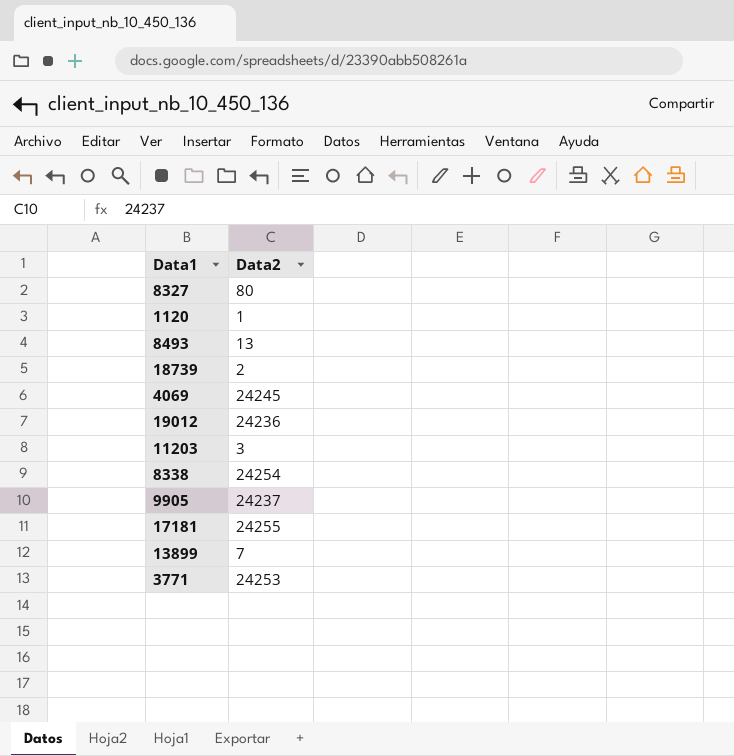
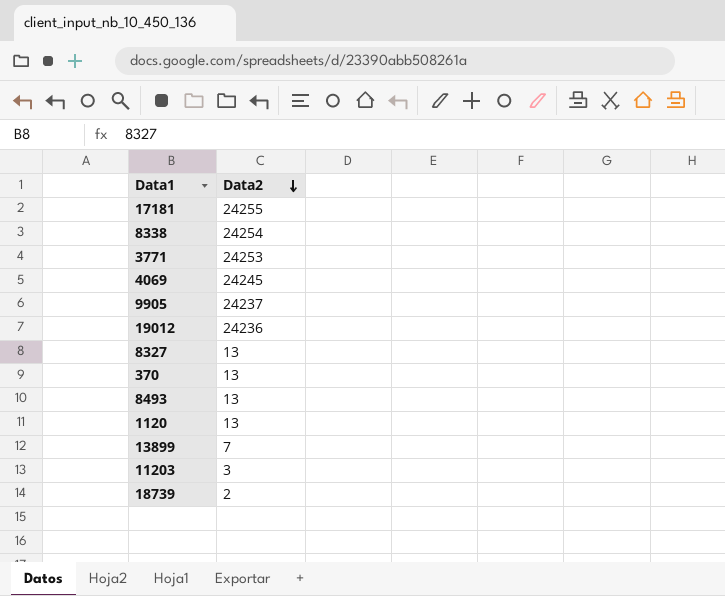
row order: none -> Data2 descending
8327 | Data2: 80 -> 13
row 370: none -> 13
1120 | Data2: 1 -> 13

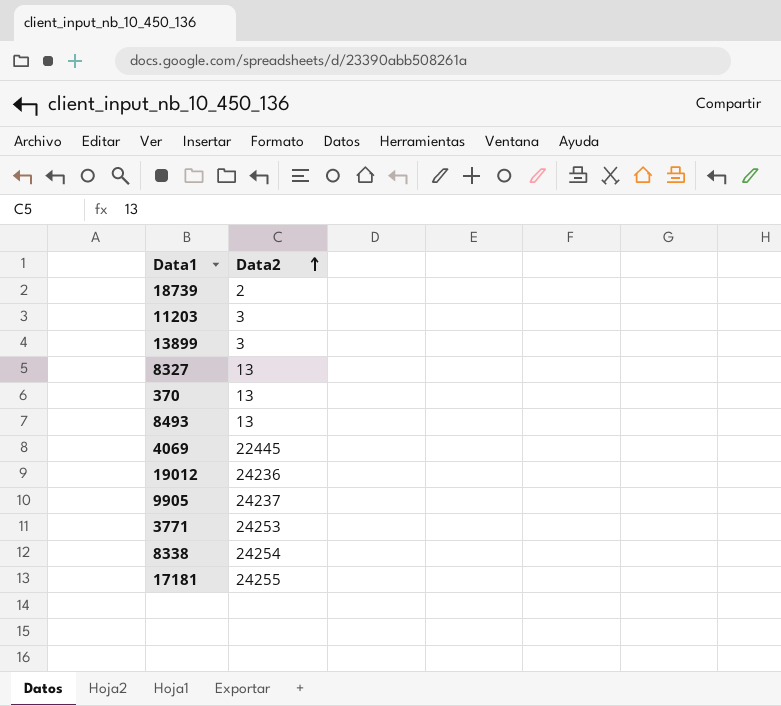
row order: Data2 descending -> Data2 ascending
row 1120: 13 -> none
13899 | Data2: 7 -> 3
4069 | Data2: 24245 -> 22445

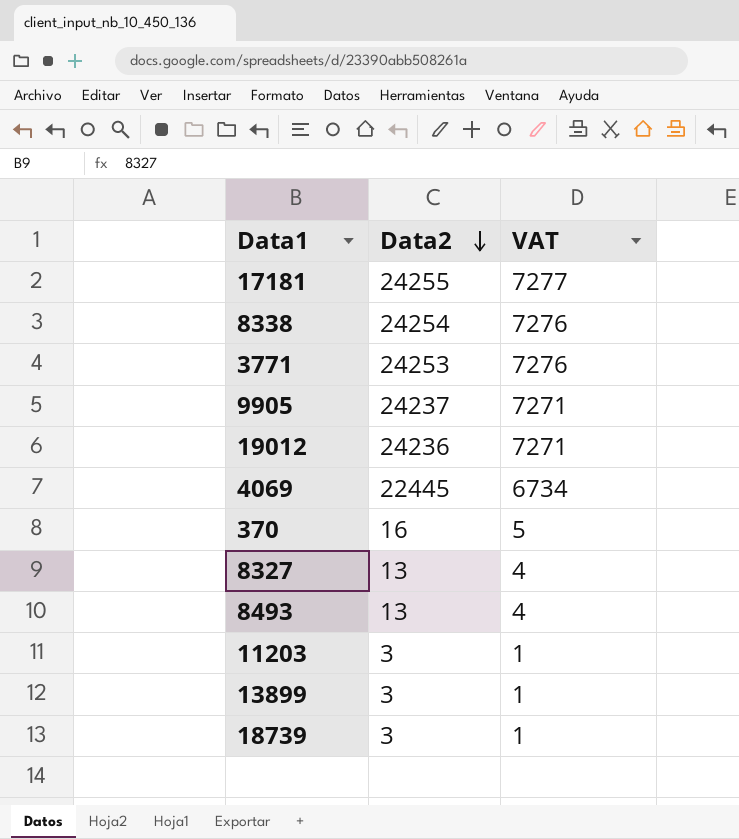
row order: Data2 ascending -> Data2 descending
column VAT | formula: none -> [Data2] * 0.3
370 | Data2: 13 -> 16
18739 | Data2: 2 -> 3

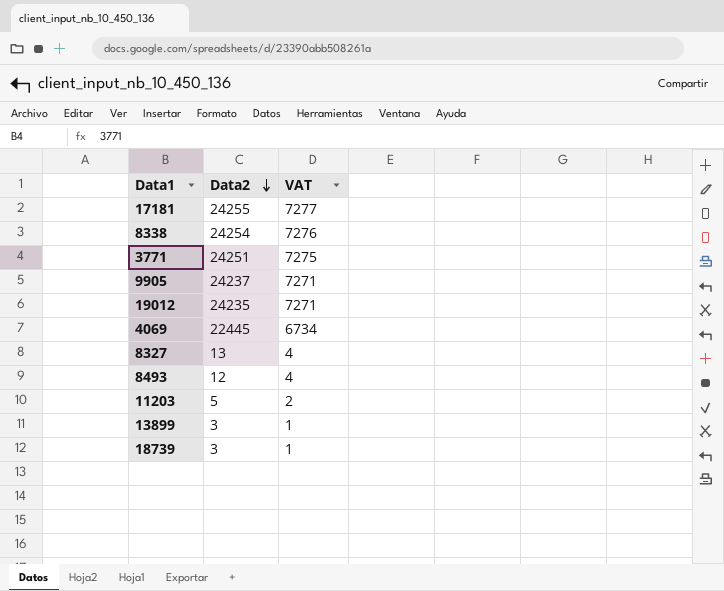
row 370: 16 | 5 -> none
3771 | Data2: 24253 -> 24251
3771 | VAT: 7276 -> 7275
19012 | Data2: 24236 -> 24235
8493 | Data2: 13 -> 12
11203 | Data2: 3 -> 5
11203 | VAT: 1 -> 2

